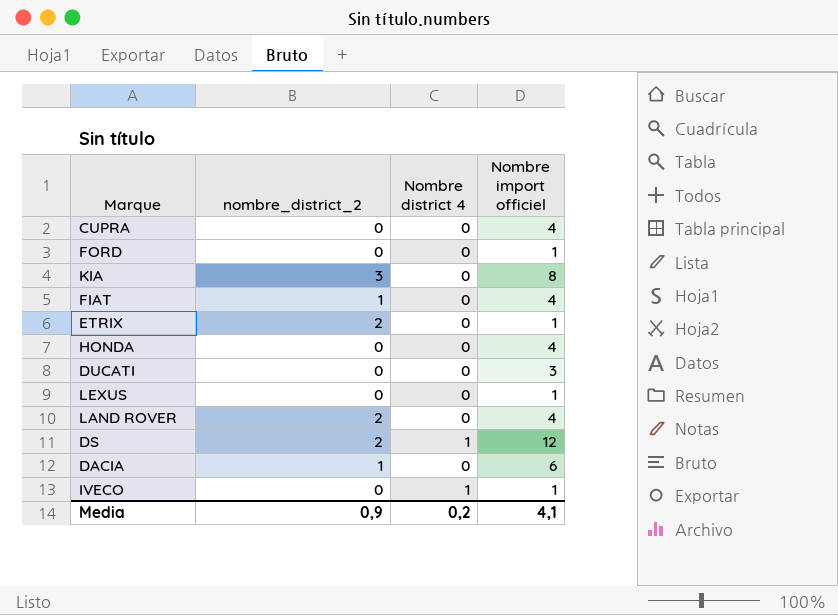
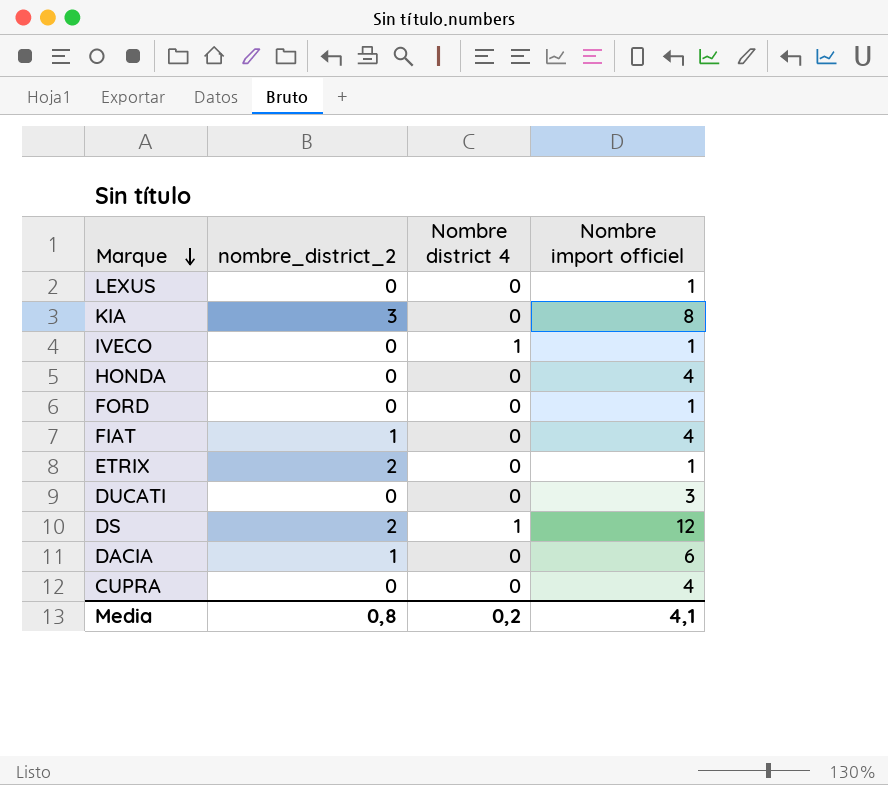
row order: none -> Marque descending
row LAND ROVER: 2 | 0 | 4 -> none
Media | nombre_district_2: 0,9 -> 0,8

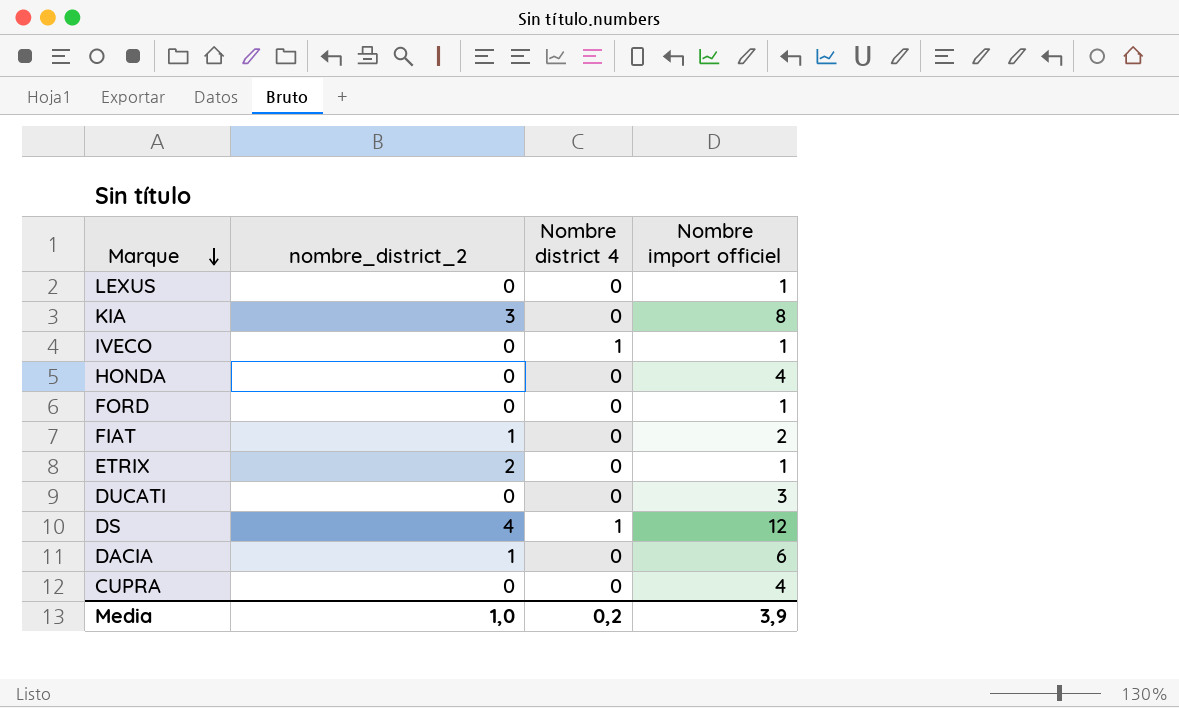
FIAT | Nombre import officiel: 4 -> 2
DS | nombre_district_2: 2 -> 4
Media | nombre_district_2: 0,8 -> 1,0
Media | Nombre import officiel: 4,1 -> 3,9

